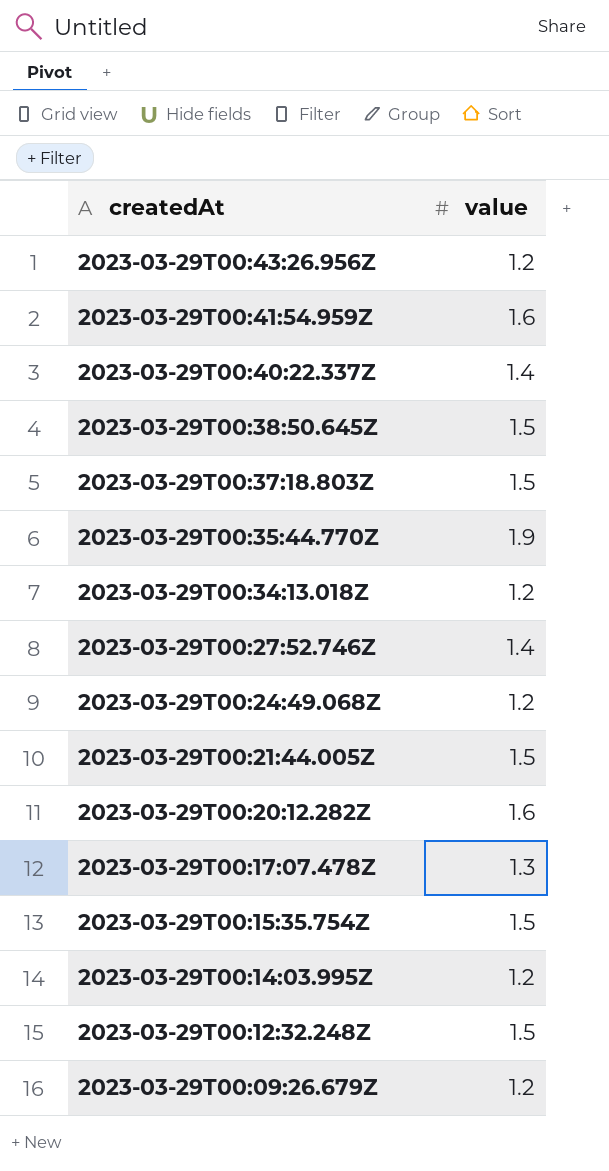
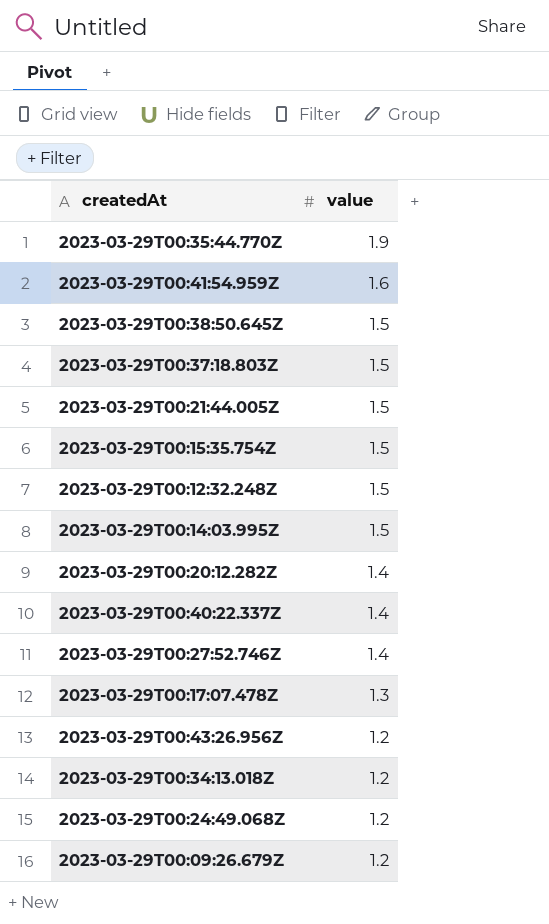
row order: createdAt descending -> value descending
2023-03-29T00:14:03.995Z | value: 1.2 -> 1.5
2023-03-29T00:20:12.282Z | value: 1.6 -> 1.4

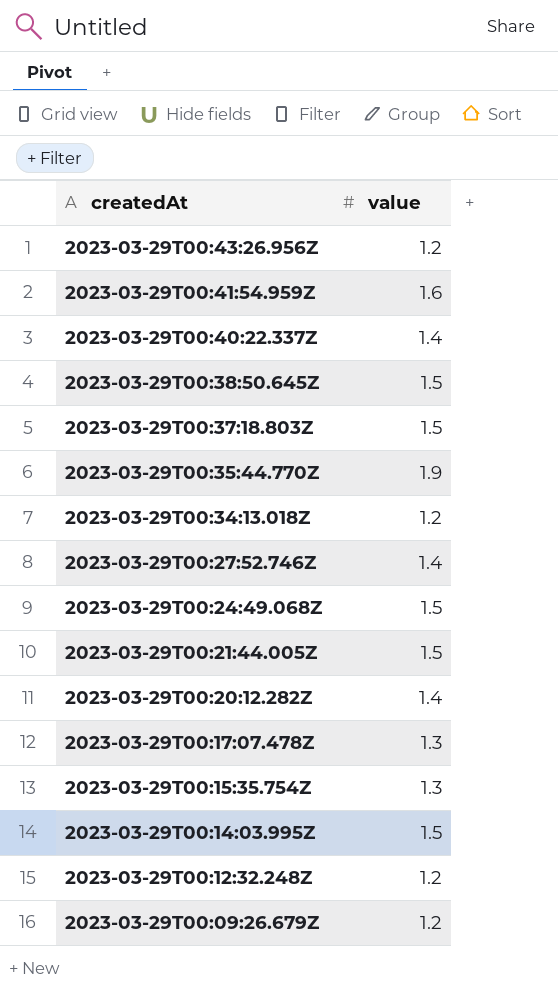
row order: value descending -> createdAt descending
2023-03-29T00:24:49.068Z | value: 1.2 -> 1.5
2023-03-29T00:15:35.754Z | value: 1.5 -> 1.3
2023-03-29T00:12:32.248Z | value: 1.5 -> 1.2

